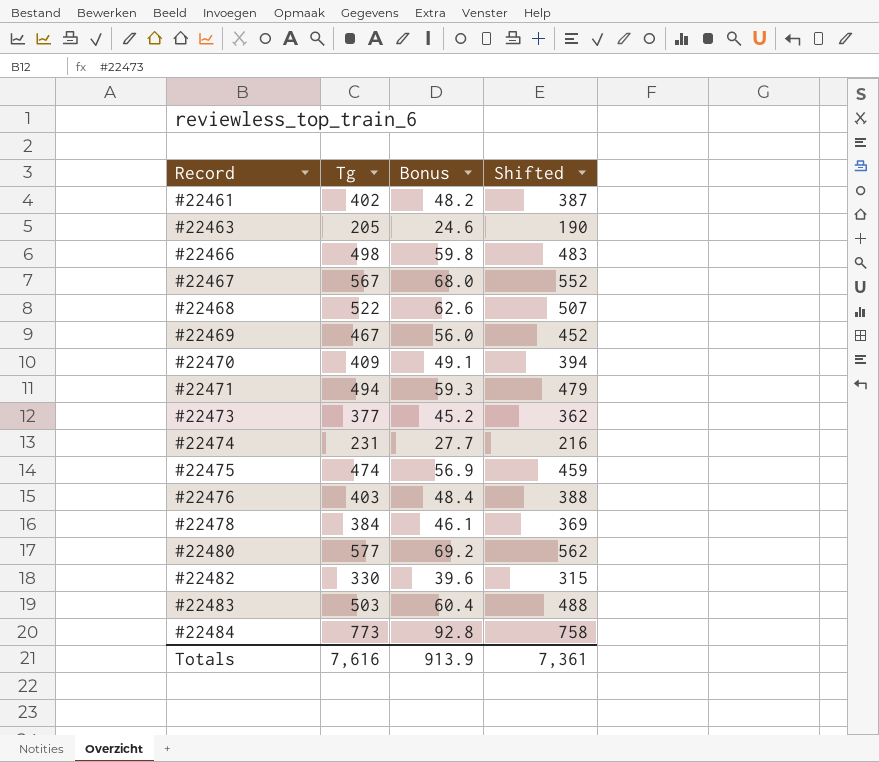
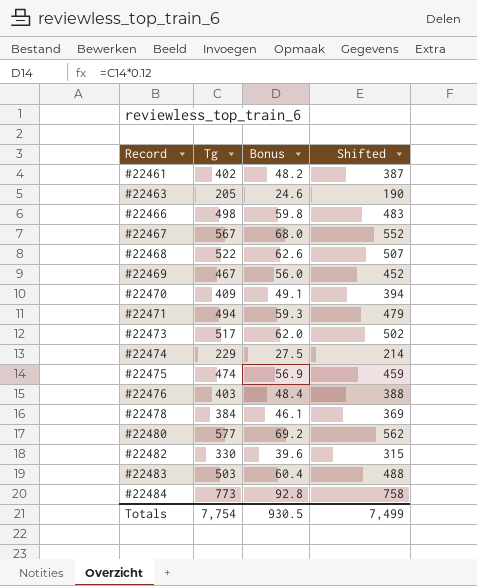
#22473 | Tg: 377 -> 517
#22473 | Bonus: 45.2 -> 62.0
#22473 | Shifted: 362 -> 502
#22474 | Tg: 231 -> 229
#22474 | Bonus: 27.7 -> 27.5
#22474 | Shifted: 216 -> 214
Totals | Tg: 7,616 -> 7,754
Totals | Bonus: 913.9 -> 930.5
Totals | Shifted: 7,361 -> 7,499

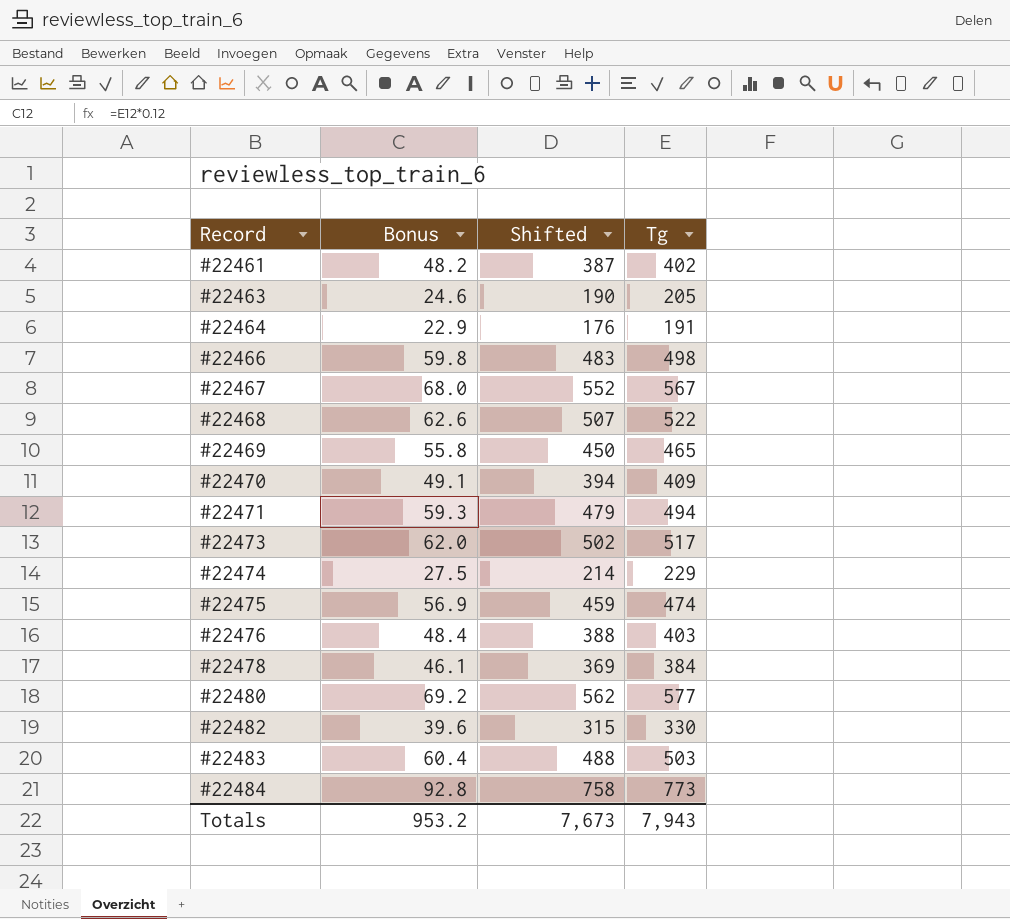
column Tg | position: 2 -> 4
row #22464: none -> 22.9 | 176 | 191
#22469 | Bonus: 56.0 -> 55.8
#22469 | Shifted: 452 -> 450
#22469 | Tg: 467 -> 465
Totals | Bonus: 930.5 -> 953.2
Totals | Shifted: 7,499 -> 7,673
Totals | Tg: 7,754 -> 7,943

